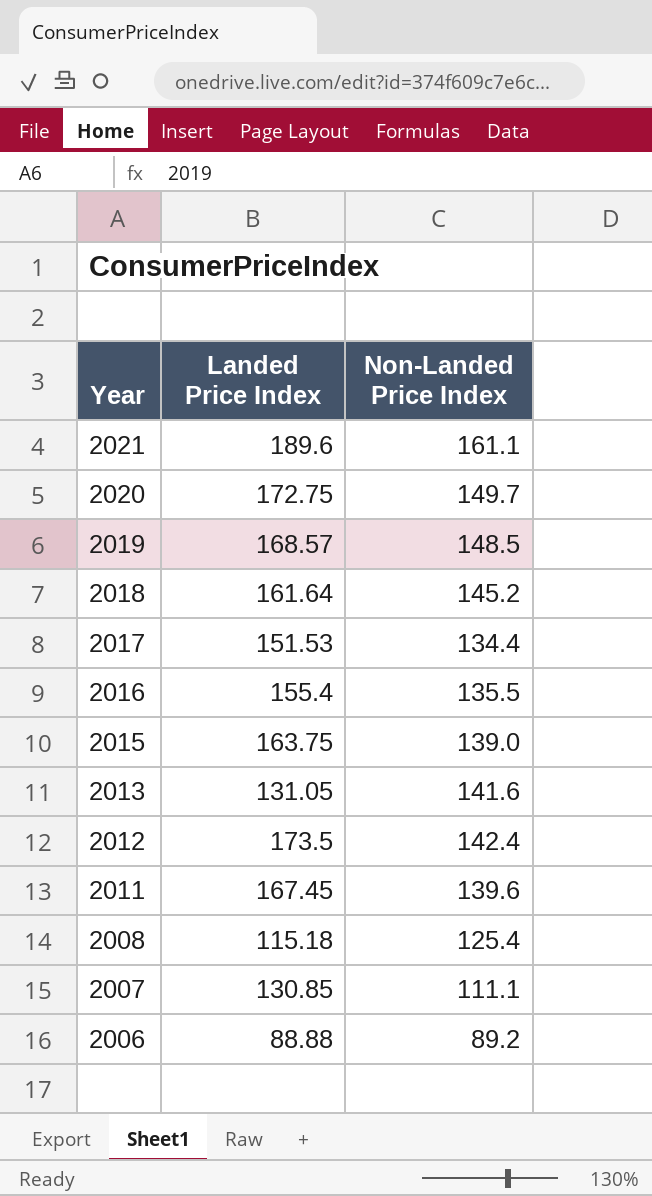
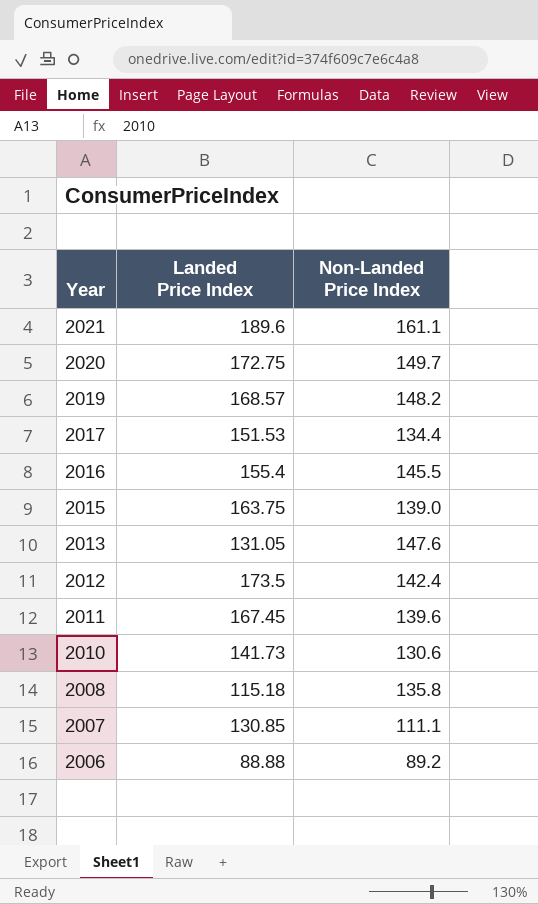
row 2018: 161.64 | 145.2 -> none
2019 | Non-Landed Price Index: 148.5 -> 148.2
2016 | Non-Landed Price Index: 135.5 -> 145.5
2013 | Non-Landed Price Index: 141.6 -> 147.6
row 2010: none -> 141.73 | 130.6
2008 | Non-Landed Price Index: 125.4 -> 135.8

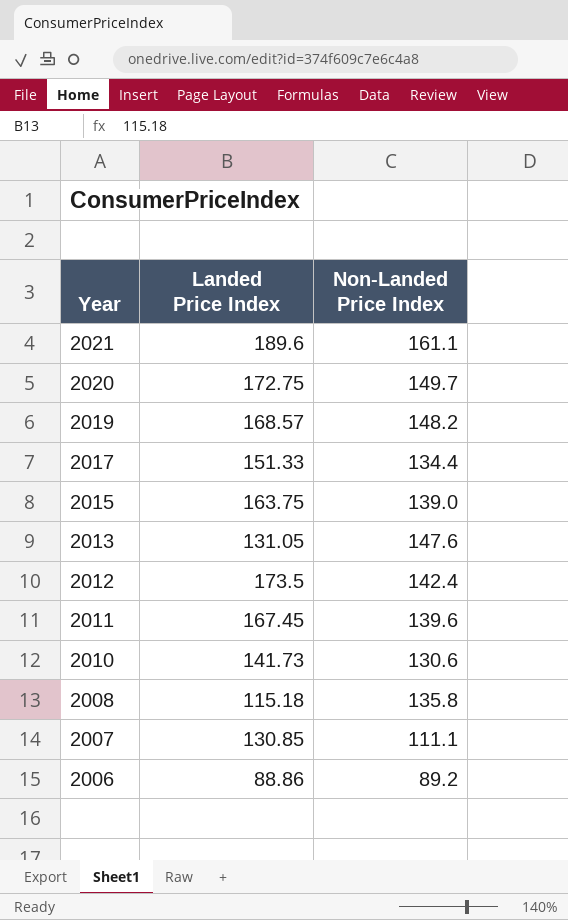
row 2016: 155.4 | 145.5 -> none
2017 | Landed Price Index: 151.53 -> 151.33
2006 | Landed Price Index: 88.88 -> 88.86

